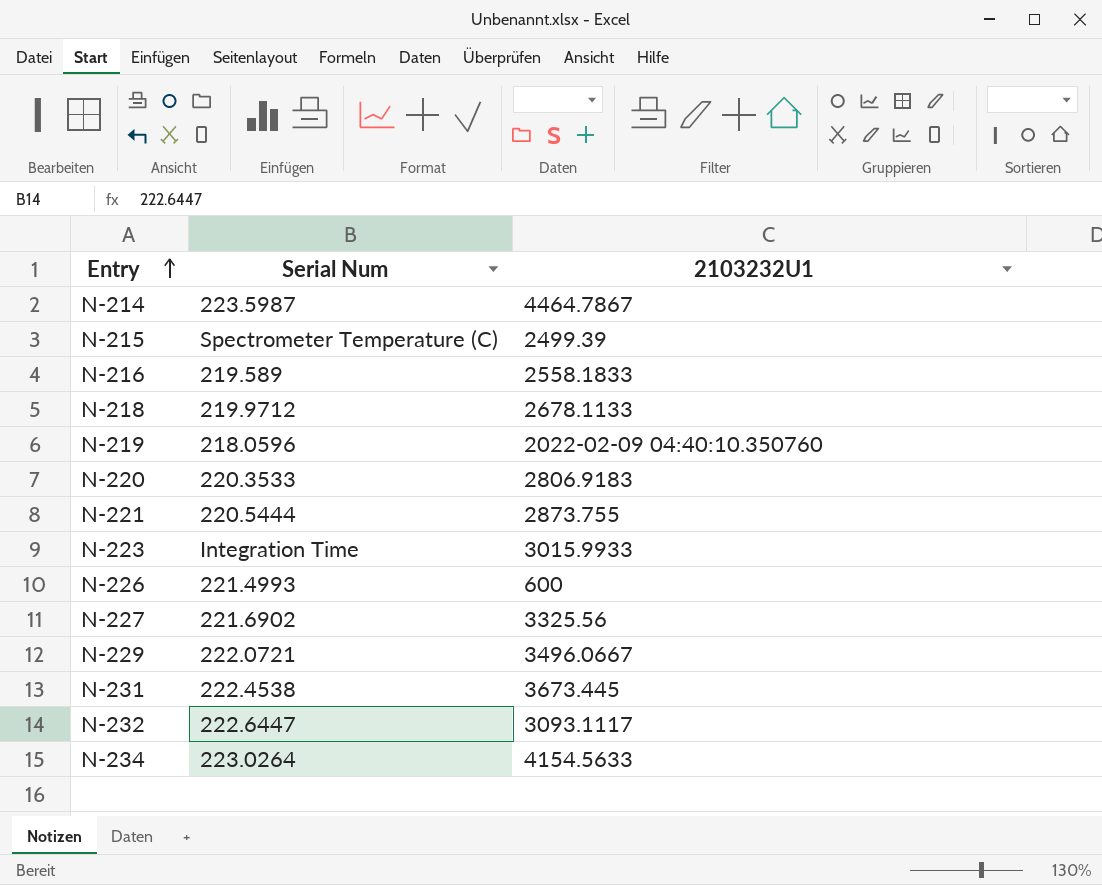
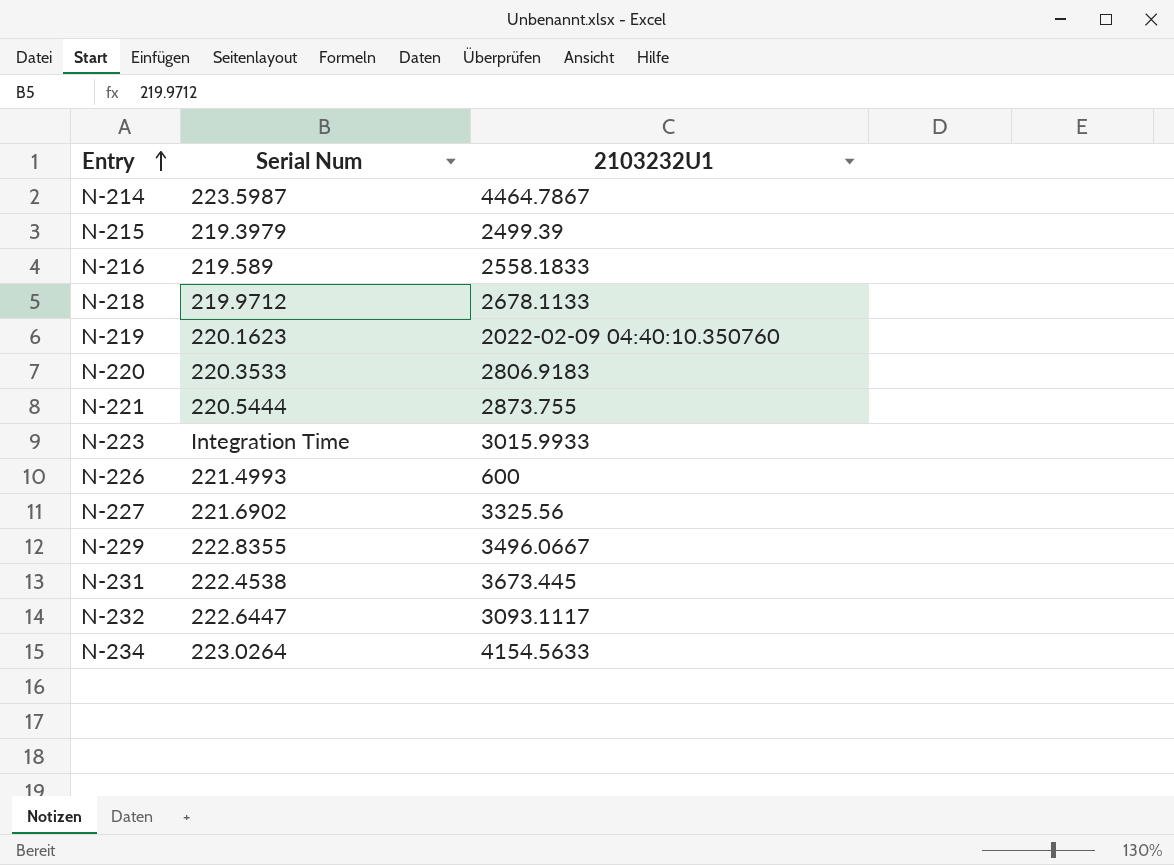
N-215 | Serial Num: Spectrometer Temperature (C) -> 219.3979
N-219 | Serial Num: 218.0596 -> 220.1623
N-229 | Serial Num: 222.0721 -> 222.8355

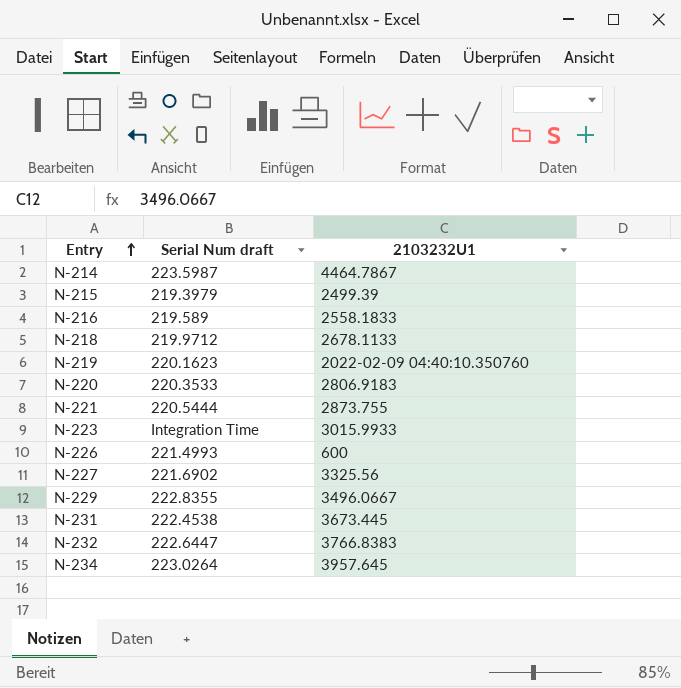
column name: Serial Num -> Serial Num draft
N-232 | 2103232U1: 3093.1117 -> 3766.8383
N-234 | 2103232U1: 4154.5633 -> 3957.645

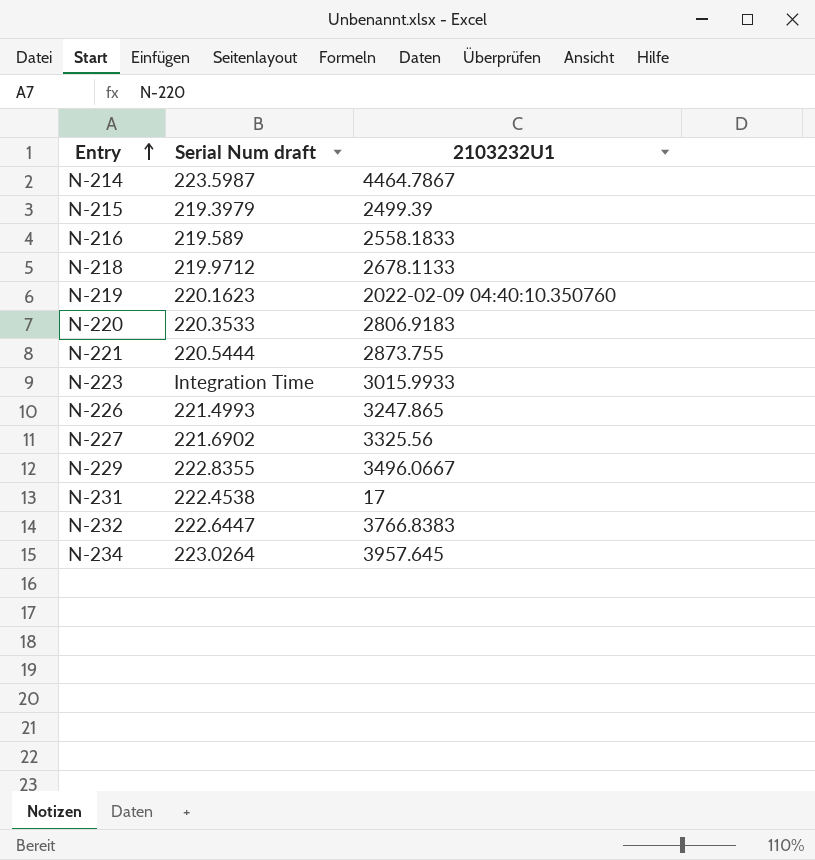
N-226 | 2103232U1: 600 -> 3247.865
N-231 | 2103232U1: 3673.445 -> 17

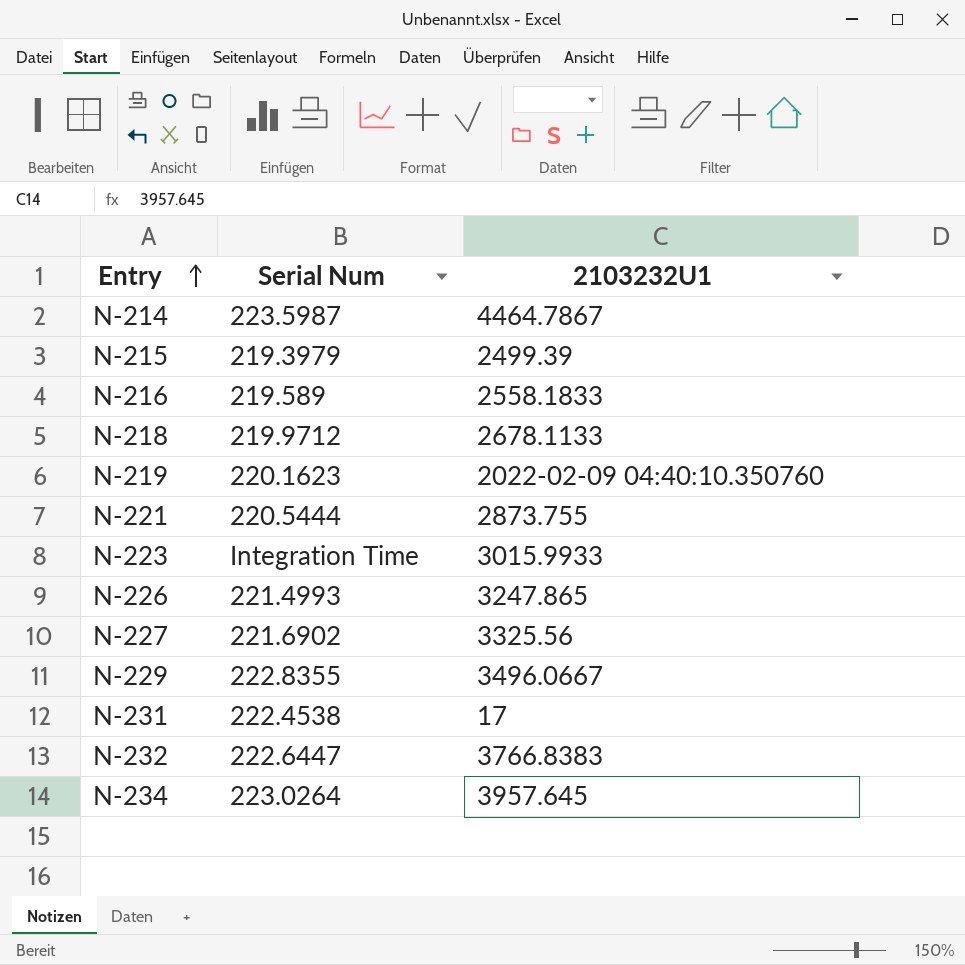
column name: Serial Num draft -> Serial Num
row N-220: 220.3533 | 2806.9183 -> none

